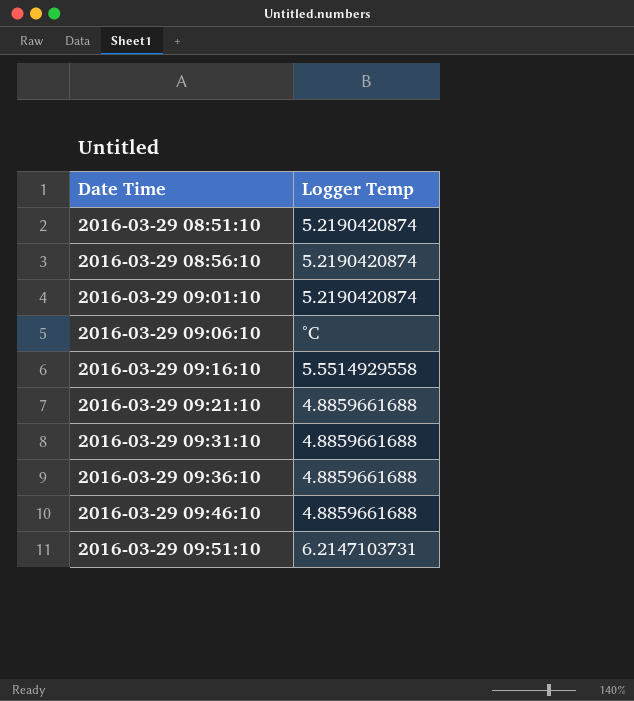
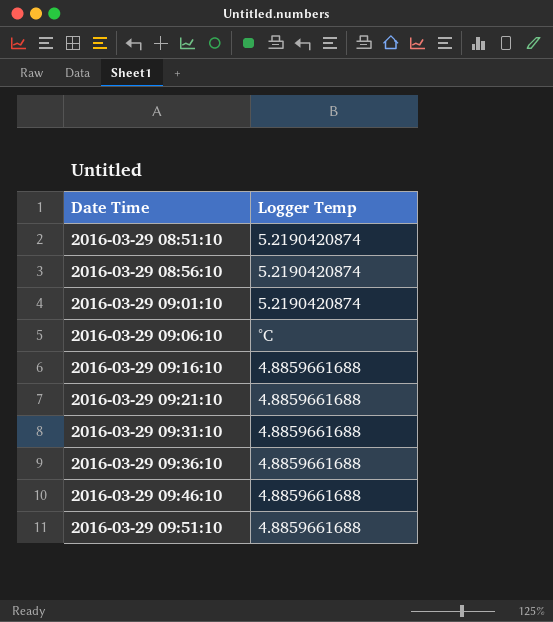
2016-03-29 09:16:10 | Logger Temp: 5.5514929558 -> 4.8859661688
2016-03-29 09:51:10 | Logger Temp: 6.2147103731 -> 4.8859661688

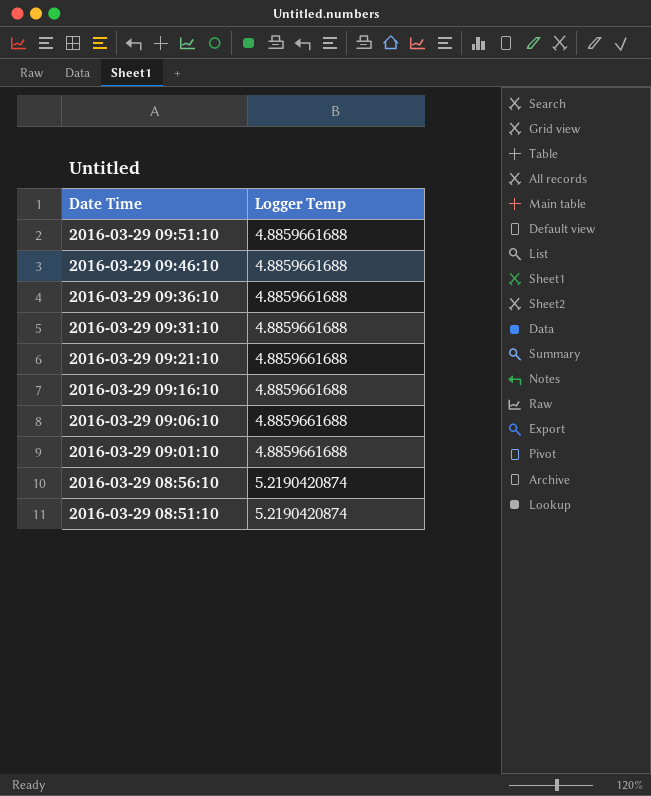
row order: Date Time ascending -> Date Time descending
2016-03-29 09:06:10 | Logger Temp: °C -> 4.8859661688
2016-03-29 09:01:10 | Logger Temp: 5.2190420874 -> 4.8859661688

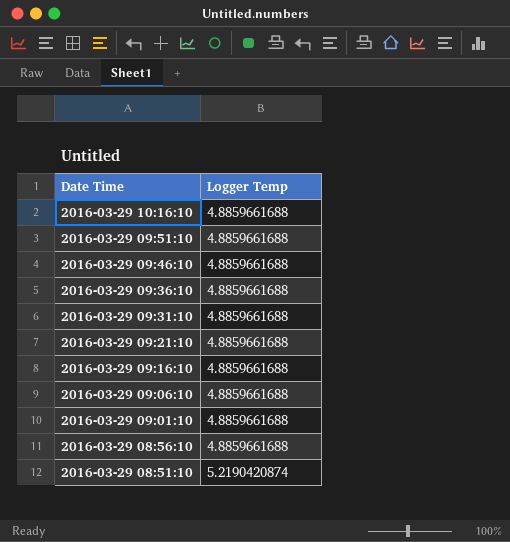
row 2016-03-29 10:16:10: none -> 4.8859661688
2016-03-29 08:56:10 | Logger Temp: 5.2190420874 -> 4.8859661688

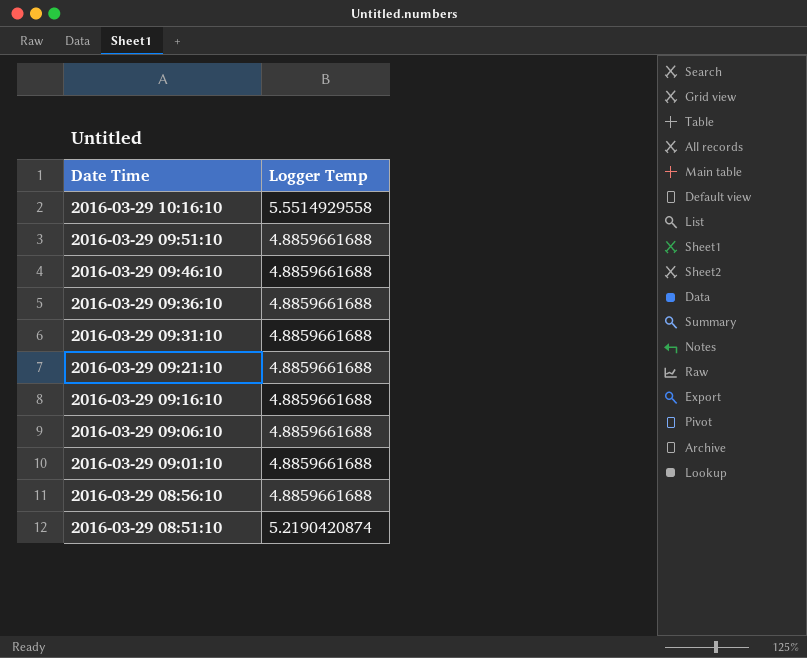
2016-03-29 10:16:10 | Logger Temp: 4.8859661688 -> 5.5514929558

